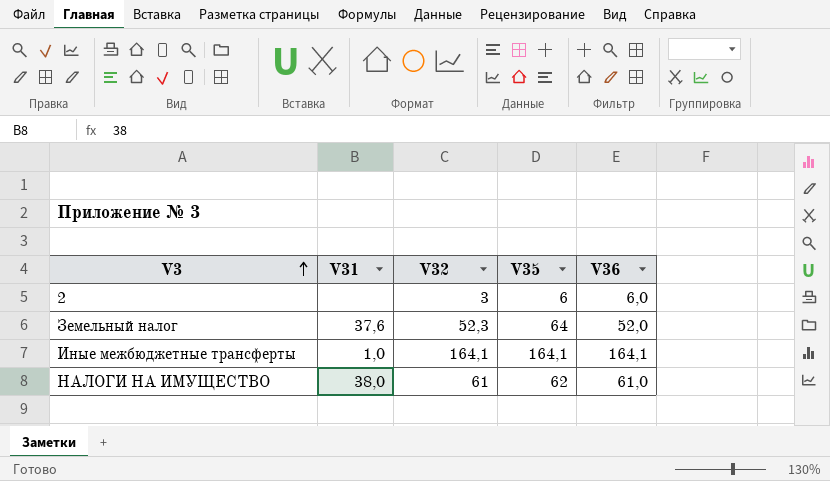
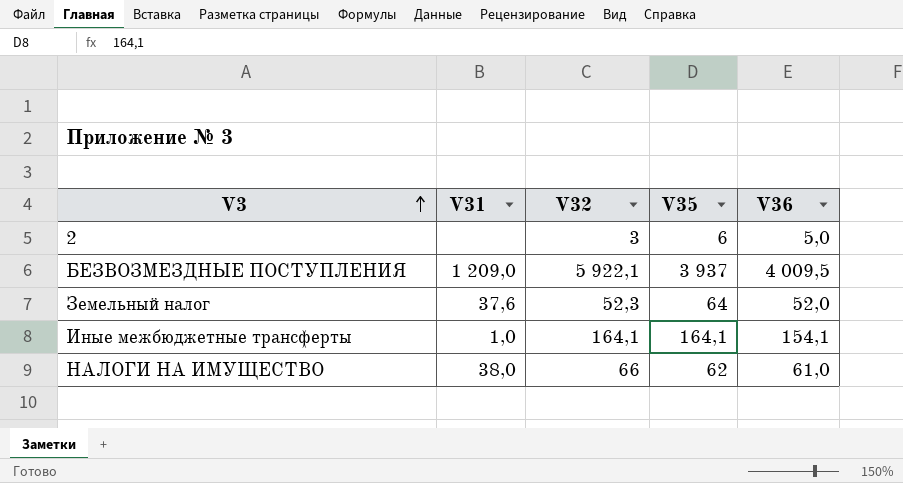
2 | V36: 6,0 -> 5,0
row БЕЗВОЗМЕЗДНЫЕ ПОСТУПЛЕНИЯ: none -> 1 209,0 | 5 922,1 | 3 937 | 4 009,5
Иные межбюджетные трансферты | V36: 164,1 -> 154,1
НАЛОГИ НА ИМУЩЕСТВО | V32: 61 -> 66

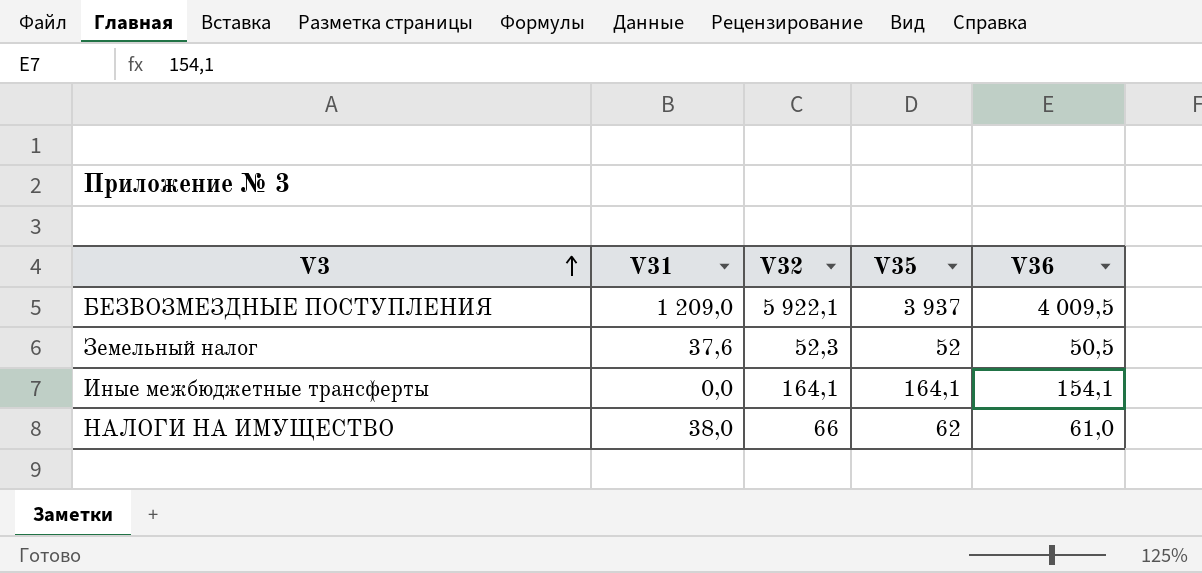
row 2: none | 3 | 6 | 5,0 -> none
Земельный налог | V35: 64 -> 52
Земельный налог | V36: 52,0 -> 50,5
Иные межбюджетные трансферты | V31: 1,0 -> 0,0

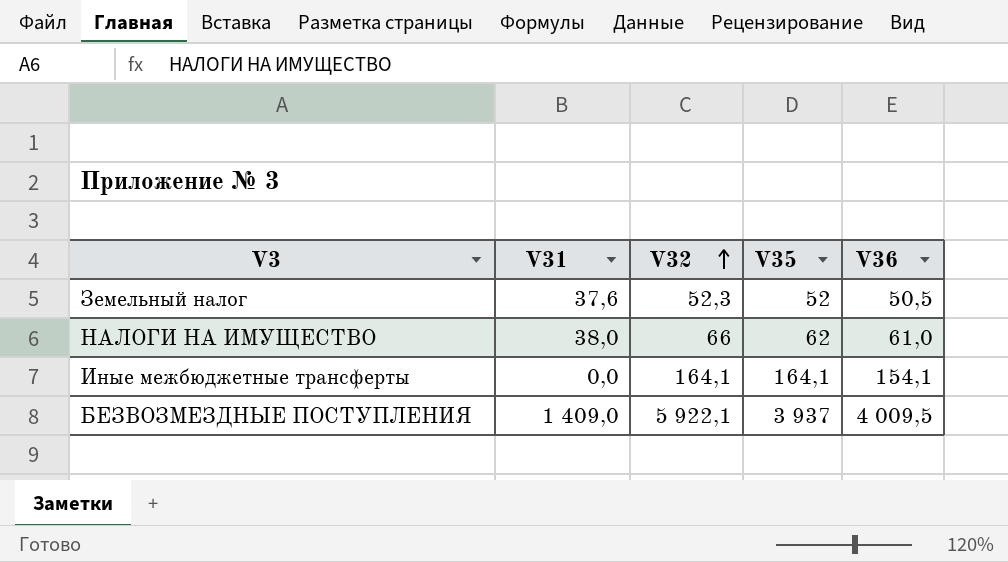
row order: V3 ascending -> V32 ascending
БЕЗВОЗМЕЗДНЫЕ ПОСТУПЛЕНИЯ | V31: 1 209,0 -> 1 409,0

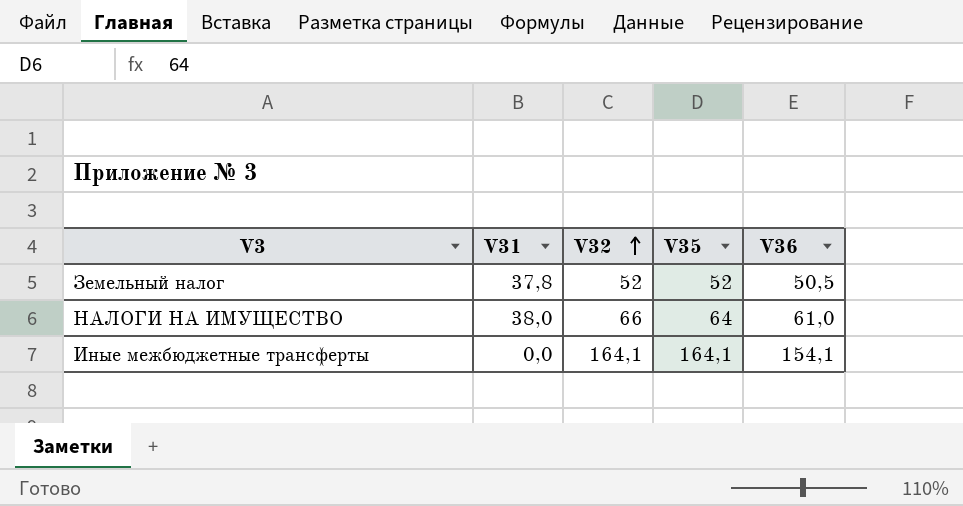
row БЕЗВОЗМЕЗДНЫЕ ПОСТУПЛЕНИЯ: 1 409,0 | 5 922,1 | 3 937 | 4 009,5 -> none
Земельный налог | V31: 37,6 -> 37,8
Земельный налог | V32: 52,3 -> 52
НАЛОГИ НА ИМУЩЕСТВО | V35: 62 -> 64

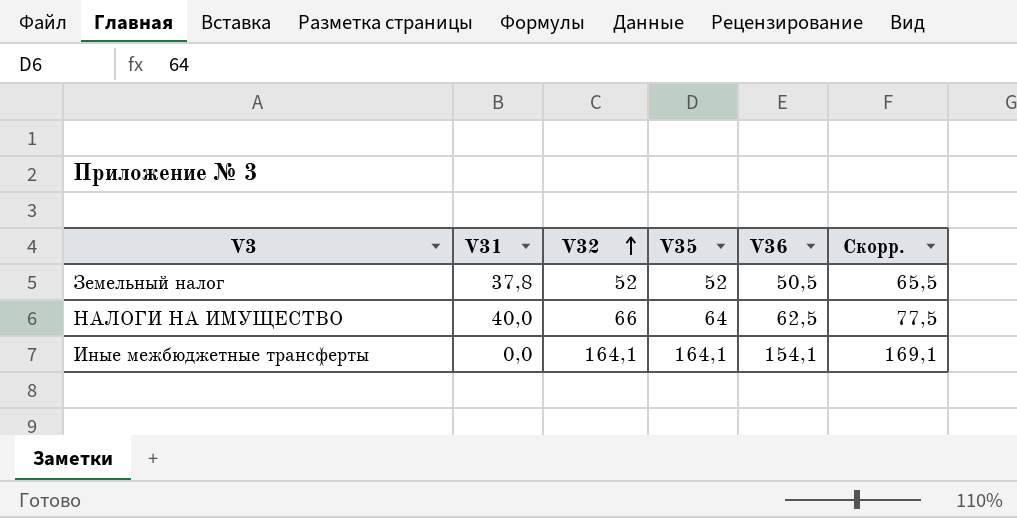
column Скорр. | formula: none -> [V36] + 15
НАЛОГИ НА ИМУЩЕСТВО | V31: 38,0 -> 40,0
НАЛОГИ НА ИМУЩЕСТВО | V36: 61,0 -> 62,5

